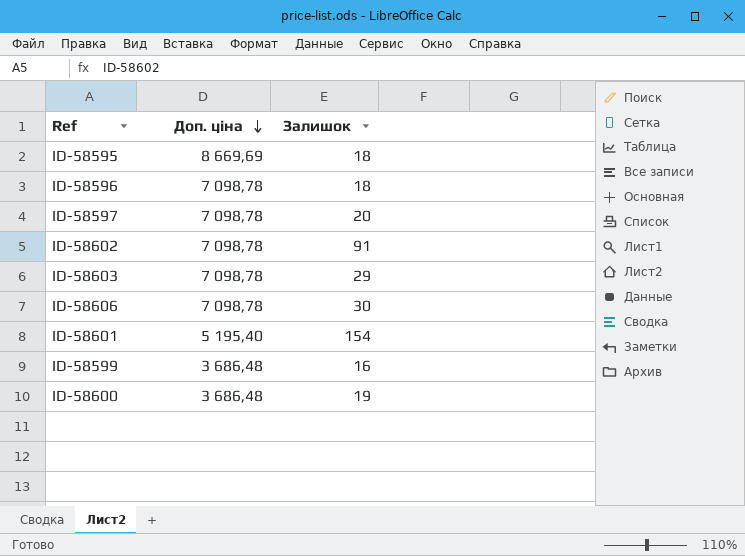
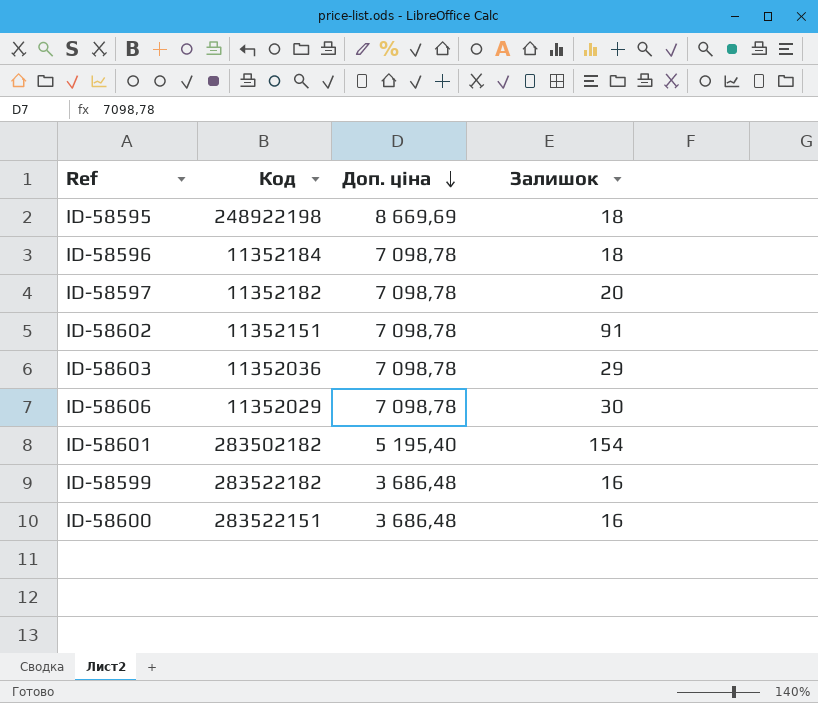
column Код | position: none -> 2
ID-58600 | Залишок: 19 -> 16

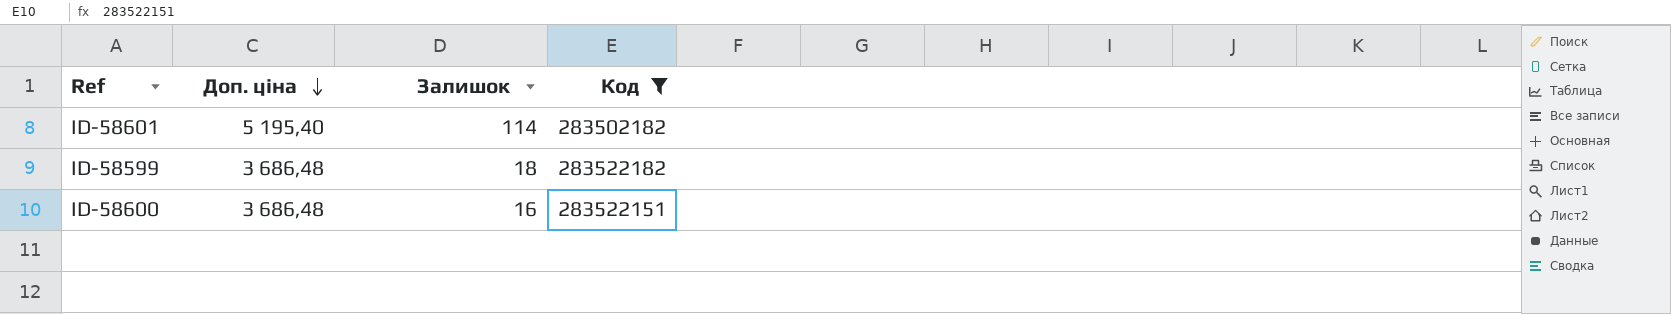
filter: none -> Код >= 283502182
column Код | position: 2 -> 4
ID-58601 | Залишок: 154 -> 114
ID-58599 | Залишок: 16 -> 18

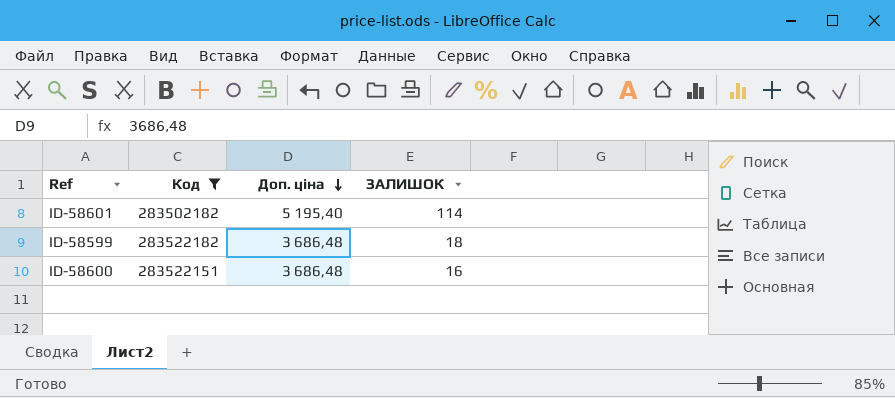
column Код | position: 4 -> 2
column name: Залишок -> ЗАЛИШОК

